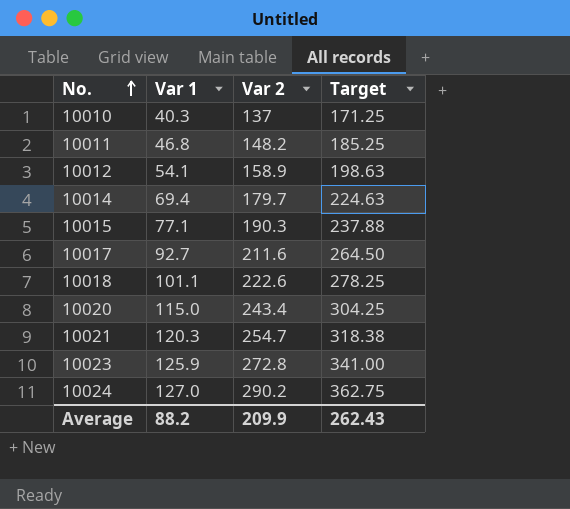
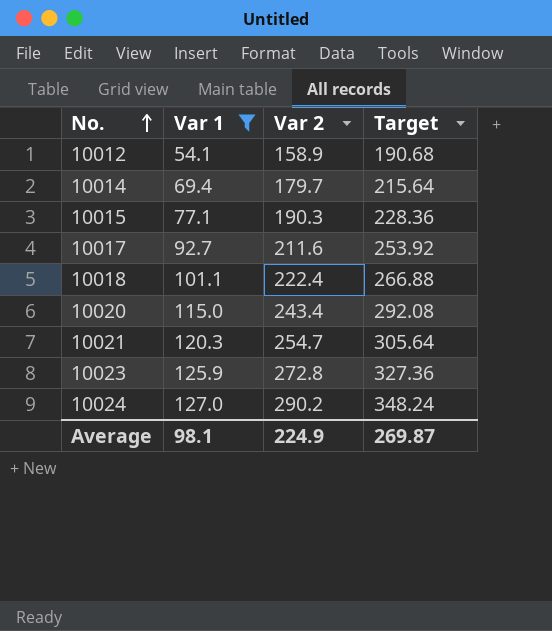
filter: none -> Var 1 >= 54.1
column Target | formula: [Var 2] * 1.25 -> [Var 2] * 1.2
10018 | Var 2: 222.6 -> 222.4
Average | Var 1: 88.2 -> 98.1
Average | Var 2: 209.9 -> 224.9
Average | Target: 262.43 -> 269.87

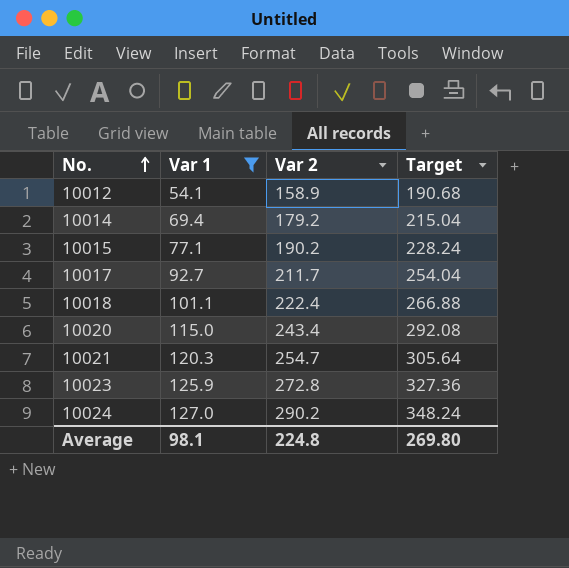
10014 | Var 2: 179.7 -> 179.2
10014 | Target: 215.64 -> 215.04
10015 | Var 2: 190.3 -> 190.2
10015 | Target: 228.36 -> 228.24
10017 | Var 2: 211.6 -> 211.7
10017 | Target: 253.92 -> 254.04
Average | Var 2: 224.9 -> 224.8
Average | Target: 269.87 -> 269.80

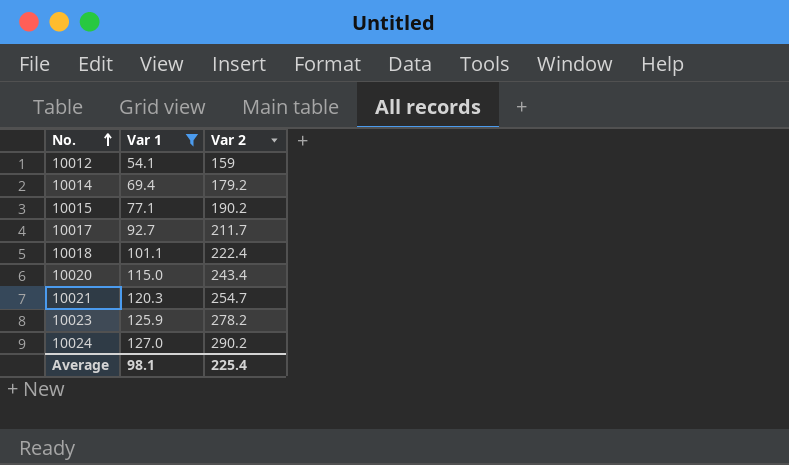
column Target | formula: [Var 2] * 1.2 -> none
10012 | Var 2: 158.9 -> 159
10023 | Var 2: 272.8 -> 278.2
Average | Var 2: 224.8 -> 225.4

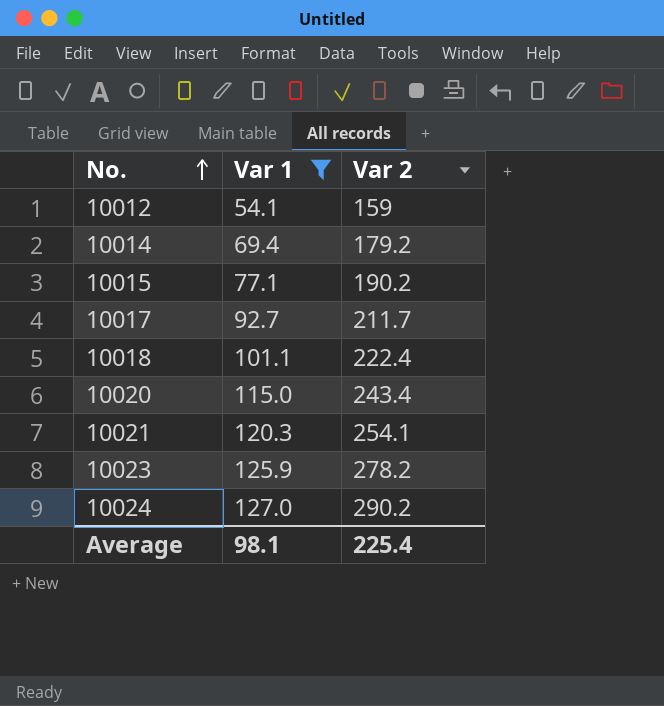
10021 | Var 2: 254.7 -> 254.1

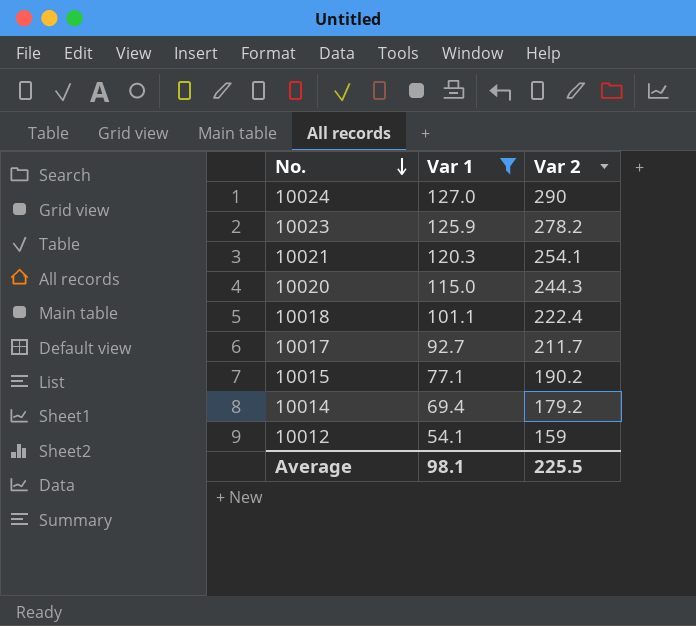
row order: No. ascending -> No. descending
10024 | Var 2: 290.2 -> 290
10020 | Var 2: 243.4 -> 244.3
Average | Var 2: 225.4 -> 225.5

